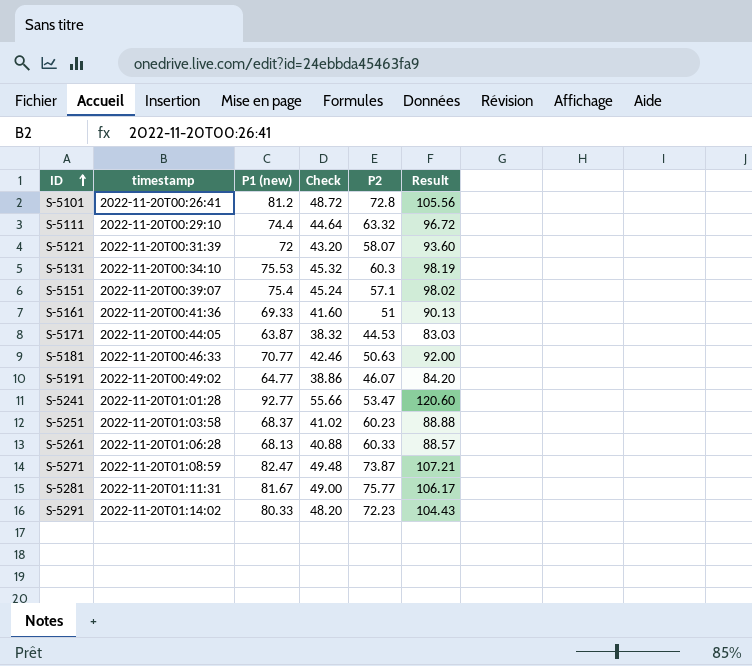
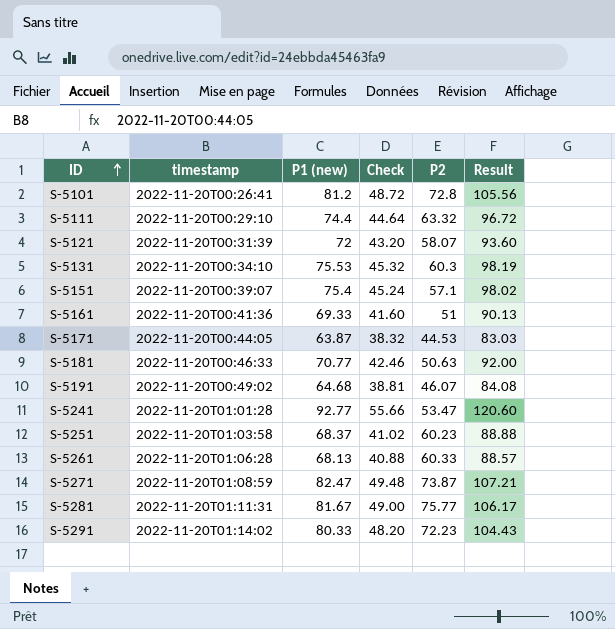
S-5191 | P1 (new): 64.77 -> 64.68
S-5191 | Check: 38.86 -> 38.81
S-5191 | Result: 84.20 -> 84.08

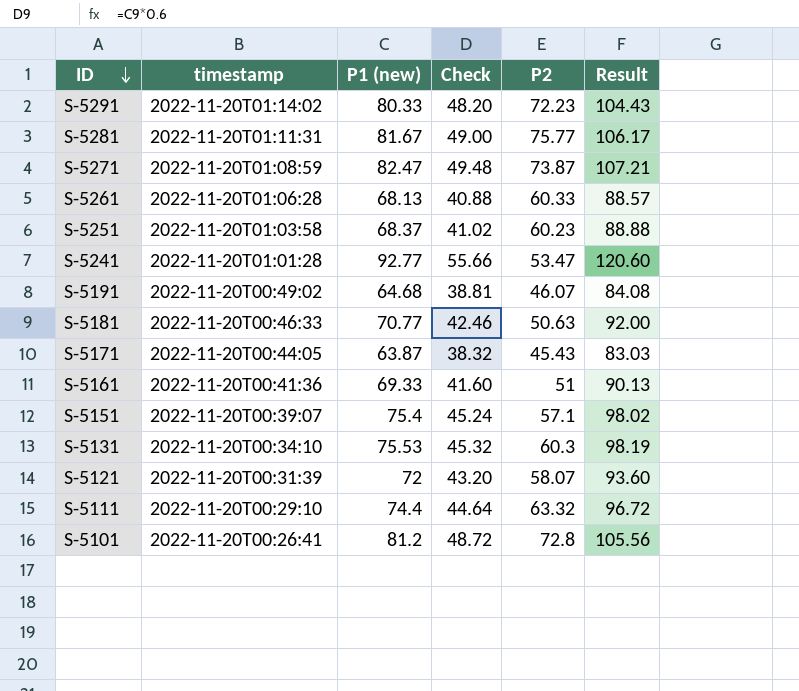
row order: ID ascending -> ID descending
S-5171 | P2: 44.53 -> 45.43

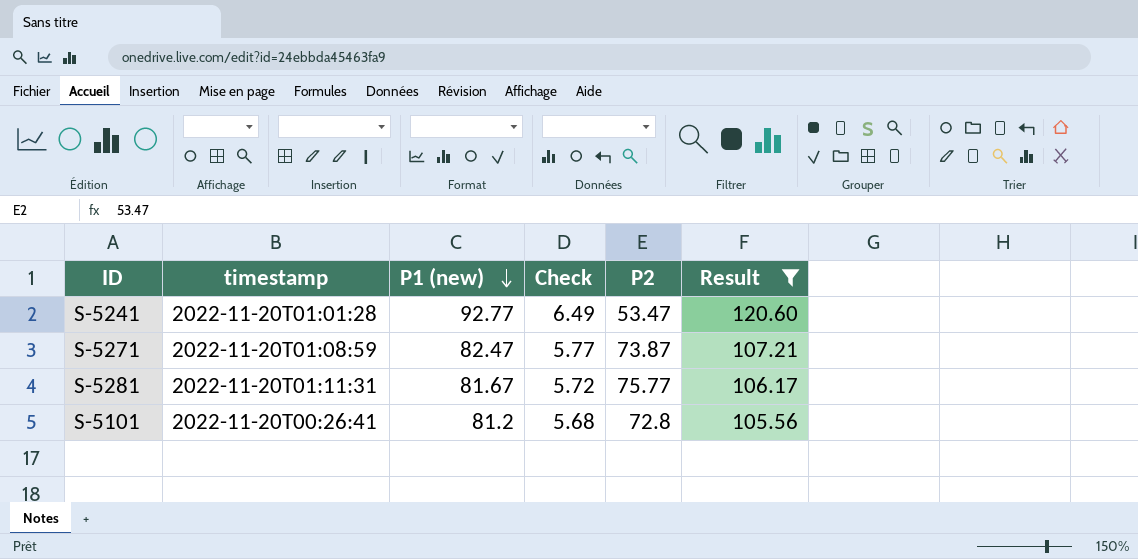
filter: none -> Result >= 105.56
row order: ID descending -> P1 (new) descending
column Check | formula: [P1 (new)] * 0.6 -> [P1 (new)] * 0.07

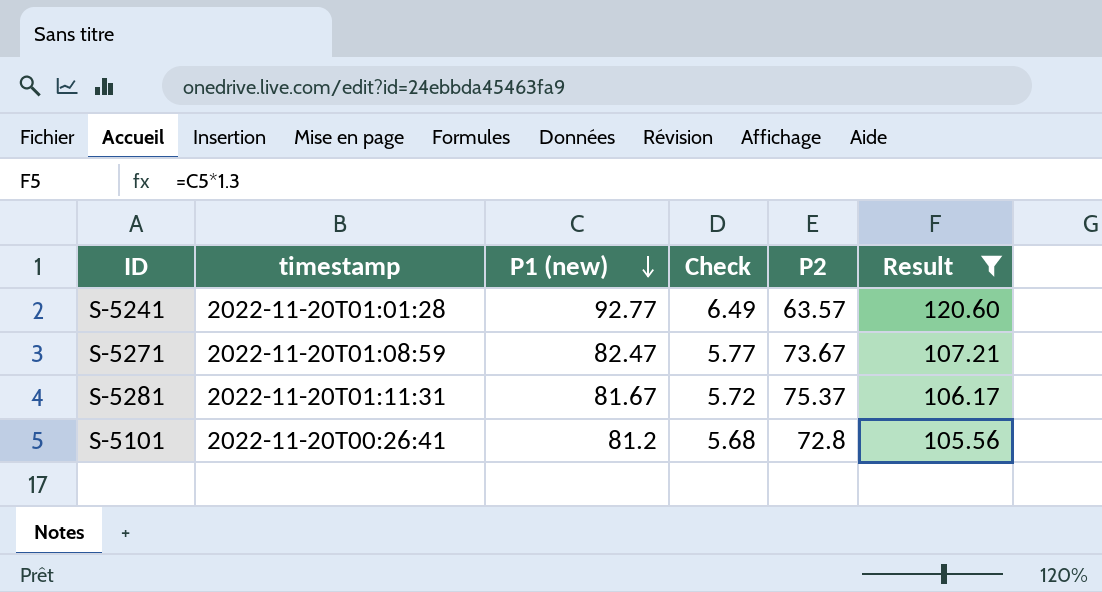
S-5241 | P2: 53.47 -> 63.57
S-5271 | P2: 73.87 -> 73.67
S-5281 | P2: 75.77 -> 75.37

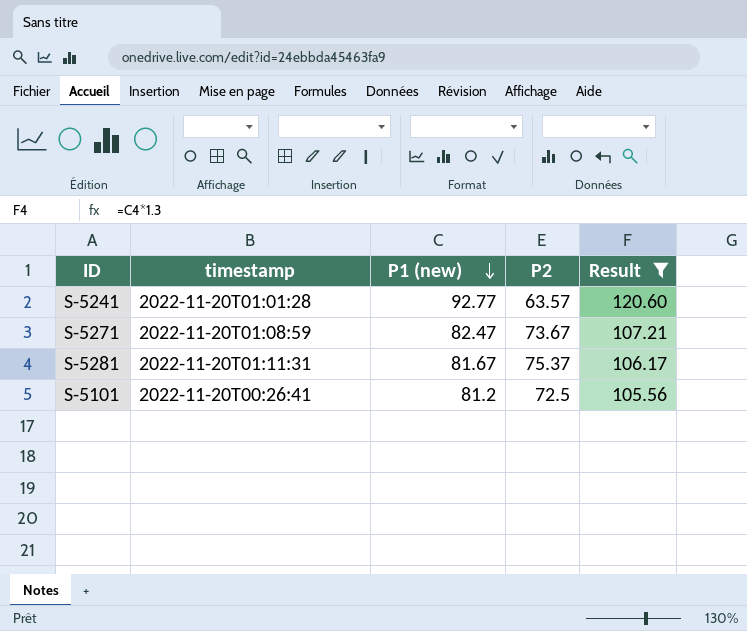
column Check | formula: [P1 (new)] * 0.07 -> none
S-5101 | P2: 72.8 -> 72.5

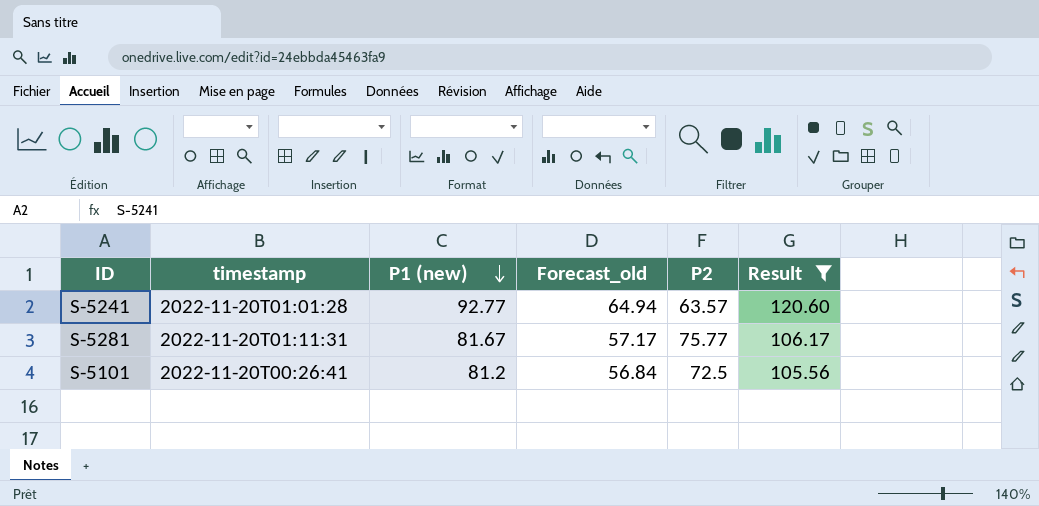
column Forecast_old | formula: none -> [P1 (new)] * 0.7
row S-5271: 2022-11-20T01:08:59 | 82.47 | 73.67 | 107.21 -> none
S-5281 | P2: 75.37 -> 75.77

